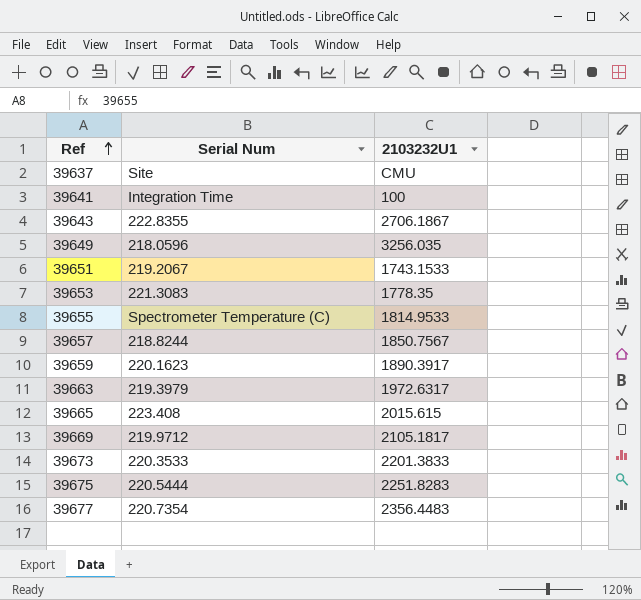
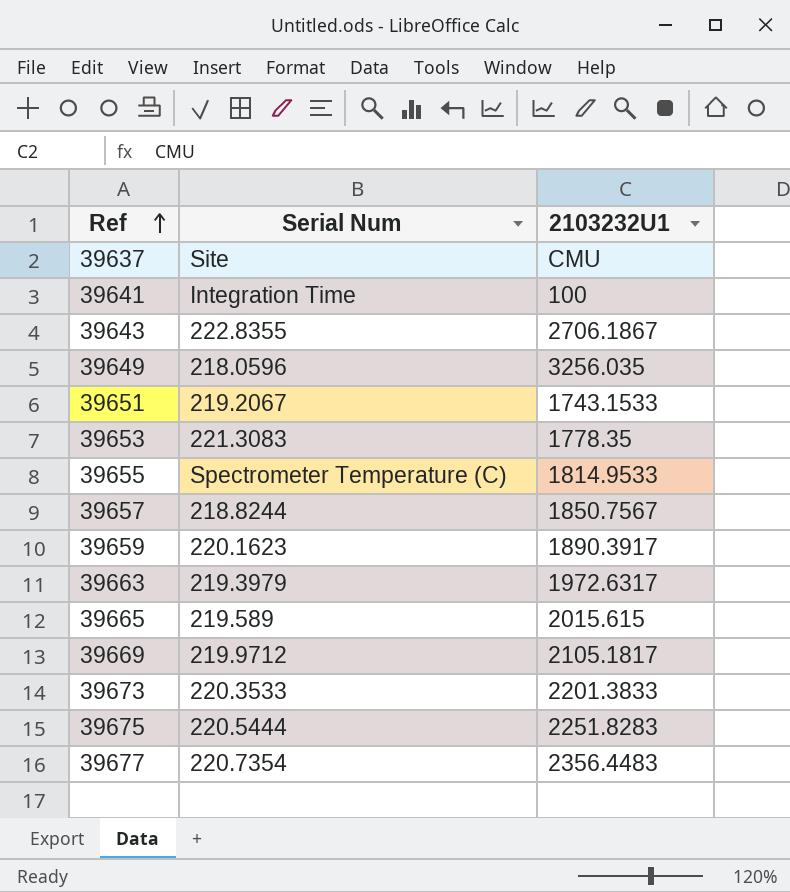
39665 | Serial Num: 223.408 -> 219.589

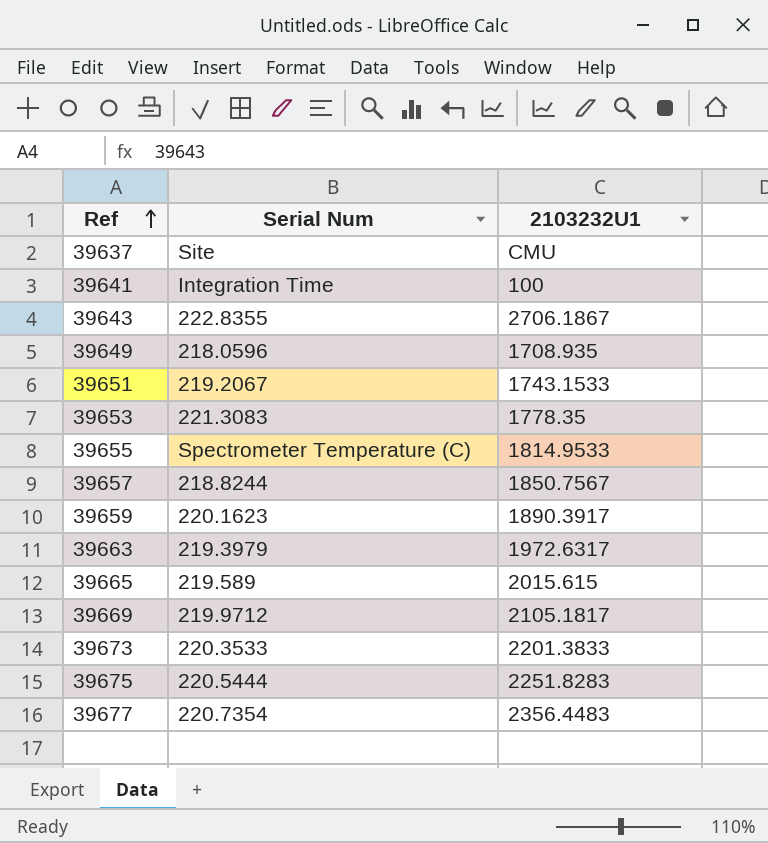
39649 | 2103232U1: 3256.035 -> 1708.935

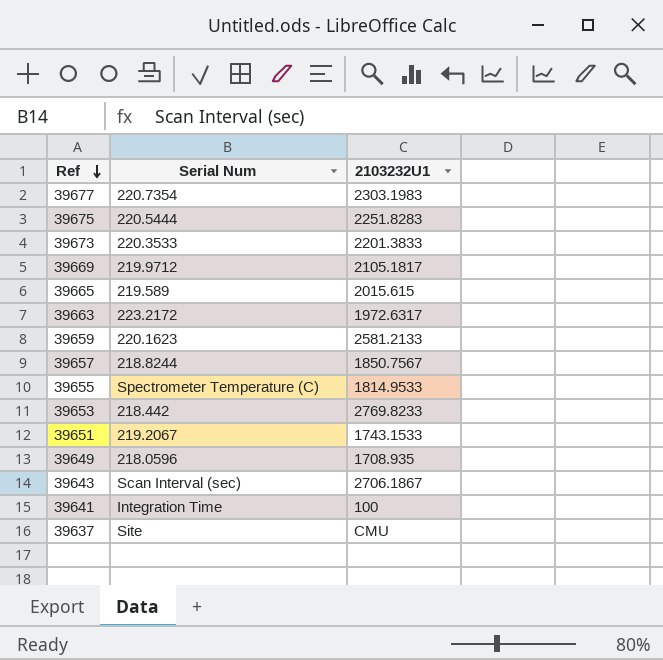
row order: Ref ascending -> Ref descending
39677 | 2103232U1: 2356.4483 -> 2303.1983
39663 | Serial Num: 219.3979 -> 223.2172
39659 | 2103232U1: 1890.3917 -> 2581.2133
39653 | Serial Num: 221.3083 -> 218.442
39653 | 2103232U1: 1778.35 -> 2769.8233
39643 | Serial Num: 222.8355 -> Scan Interval (sec)

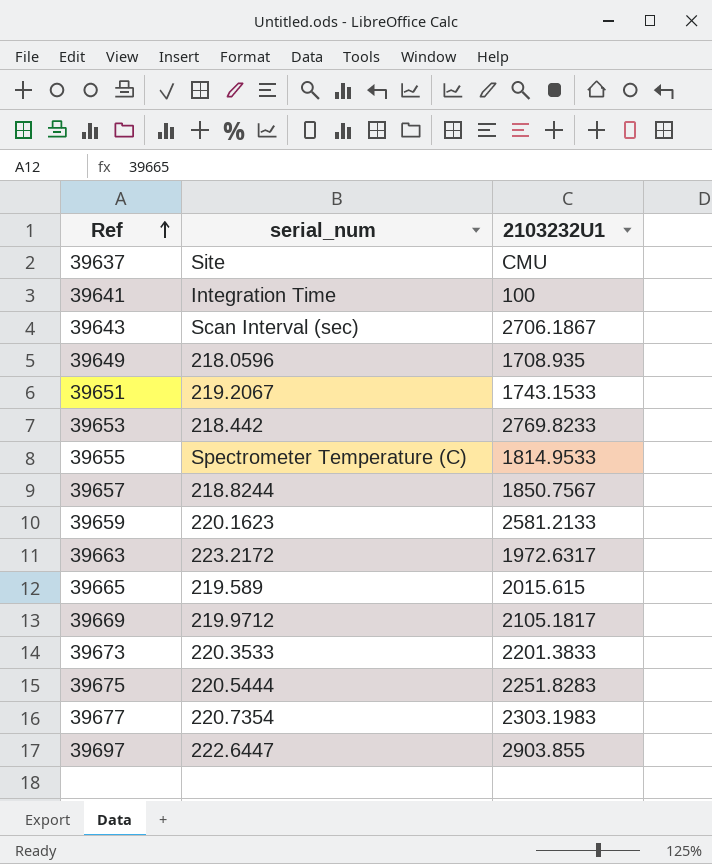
row order: Ref descending -> Ref ascending
column name: Serial Num -> serial_num
row 39697: none -> 222.6447 | 2903.855

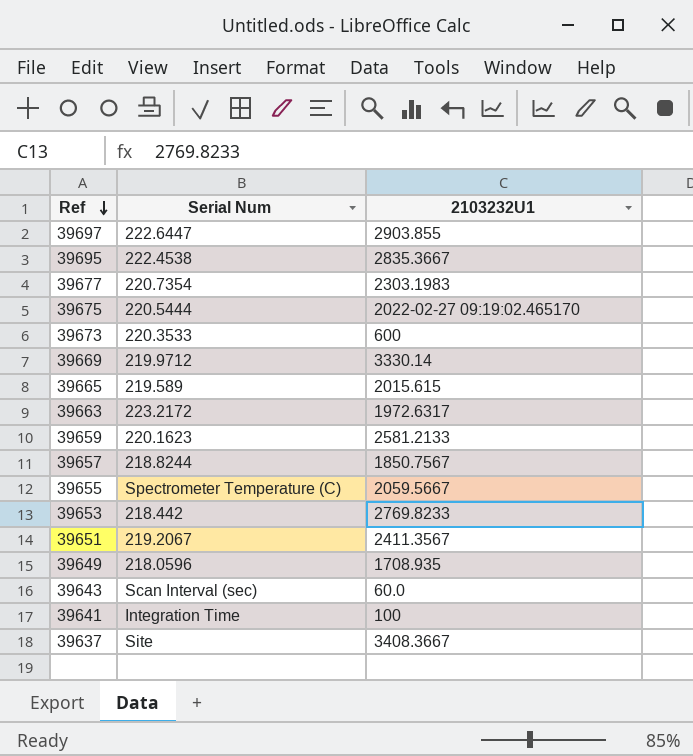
row order: Ref ascending -> Ref descending
column name: serial_num -> Serial Num
row 39695: none -> 222.4538 | 2835.3667
39675 | 2103232U1: 2251.8283 -> 2022-02-27 09:19:02.465170
39673 | 2103232U1: 2201.3833 -> 600
39669 | 2103232U1: 2105.1817 -> 3330.14
39655 | 2103232U1: 1814.9533 -> 2059.5667
39651 | 2103232U1: 1743.1533 -> 2411.3567
39643 | 2103232U1: 2706.1867 -> 60.0
39637 | 2103232U1: CMU -> 3408.3667

